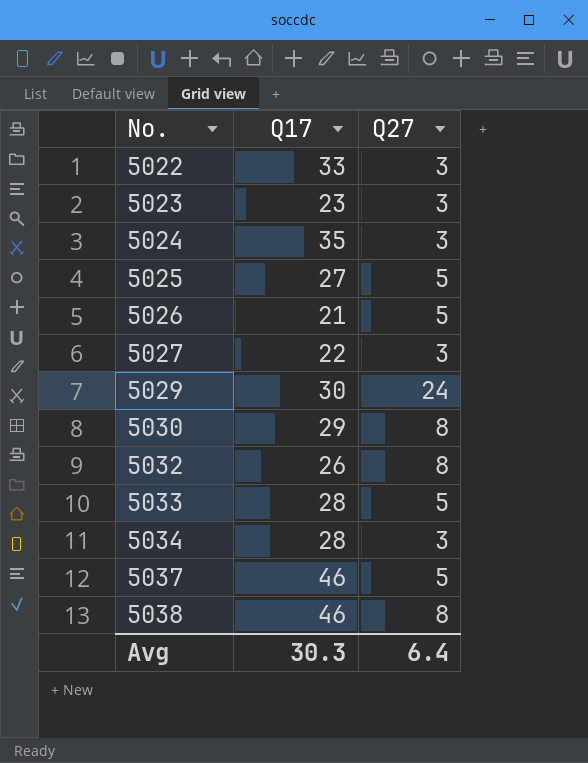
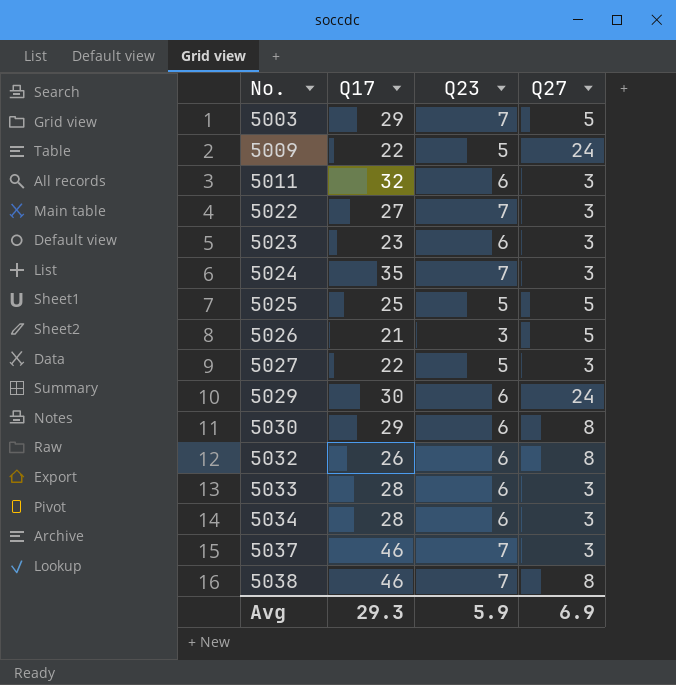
column Q23 | position: none -> 3
row 5003: none -> 29 | 7 | 5
row 5009: none -> 22 | 5 | 24
row 5011: none -> 32 | 6 | 3
5022 | Q17: 33 -> 27
5025 | Q17: 27 -> 25
5033 | Q27: 5 -> 3
5037 | Q27: 5 -> 3
Avg | Q17: 30.3 -> 29.3
Avg | Q27: 6.4 -> 6.9

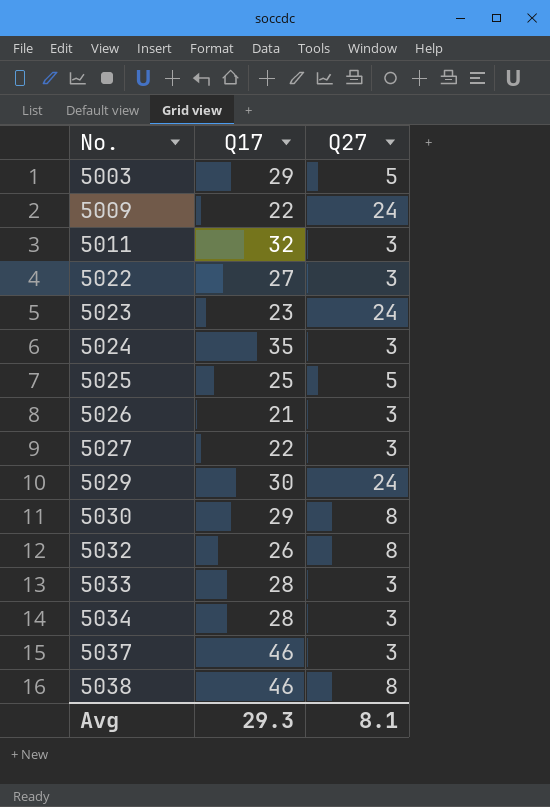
column Q23 | position: 3 -> none
5023 | Q27: 3 -> 24
5026 | Q27: 5 -> 3
Avg | Q27: 6.9 -> 8.1

